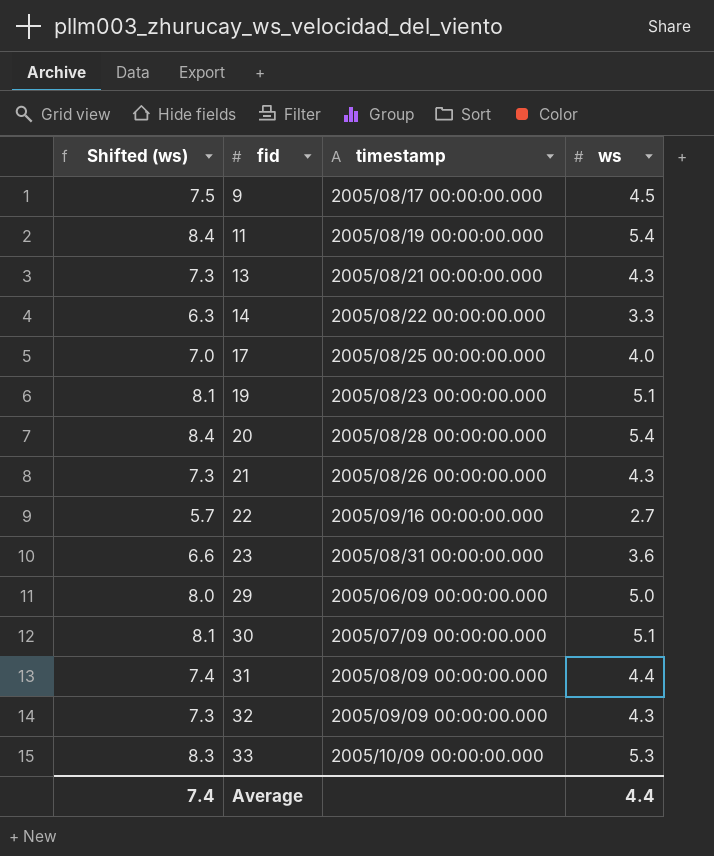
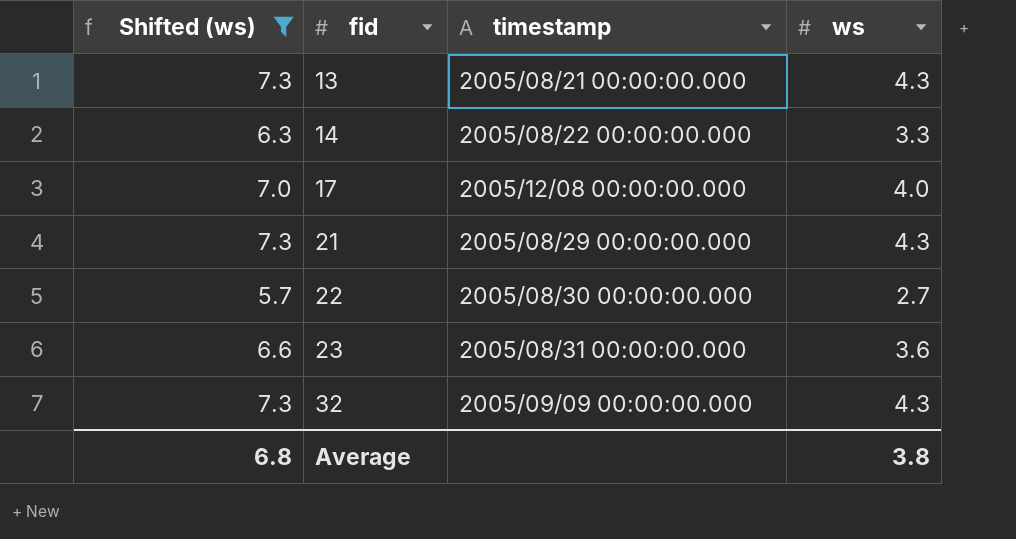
filter: none -> Shifted (ws) <= 7.3
17 | timestamp: 2005/08/25 00:00:00.000 -> 2005/12/08 00:00:00.000
21 | timestamp: 2005/08/26 00:00:00.000 -> 2005/08/29 00:00:00.000
22 | timestamp: 2005/09/16 00:00:00.000 -> 2005/08/30 00:00:00.000
Average | Shifted (ws): 7.4 -> 6.8
Average | ws: 4.4 -> 3.8

